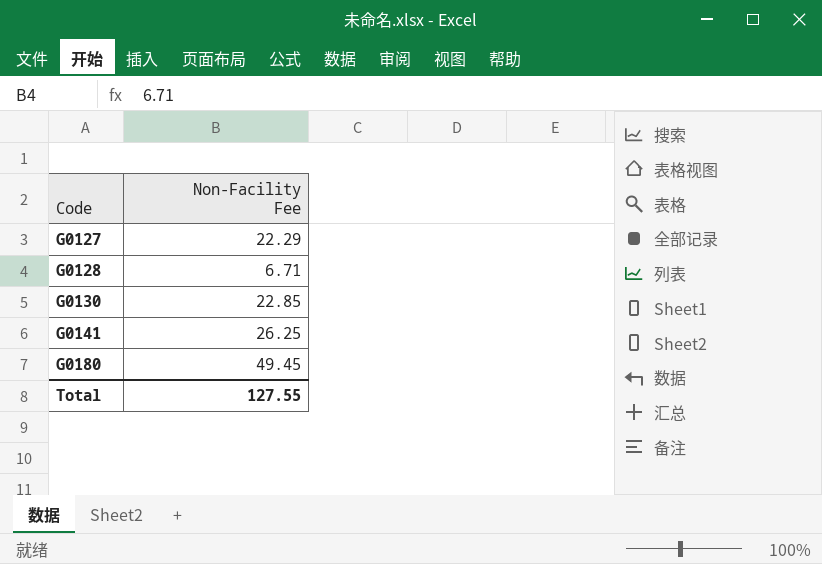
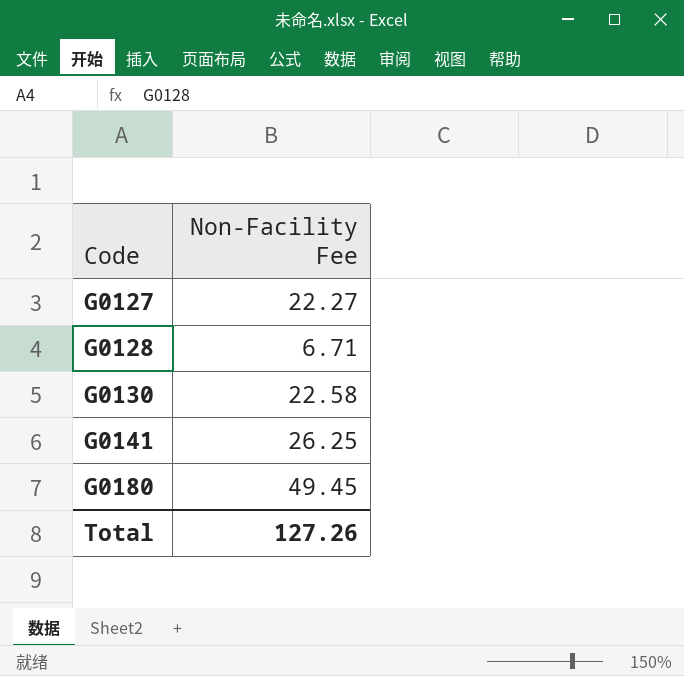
G0127 | Non-Facility Fee: 22.29 -> 22.27
G0130 | Non-Facility Fee: 22.85 -> 22.58
Total | Non-Facility Fee: 127.55 -> 127.26

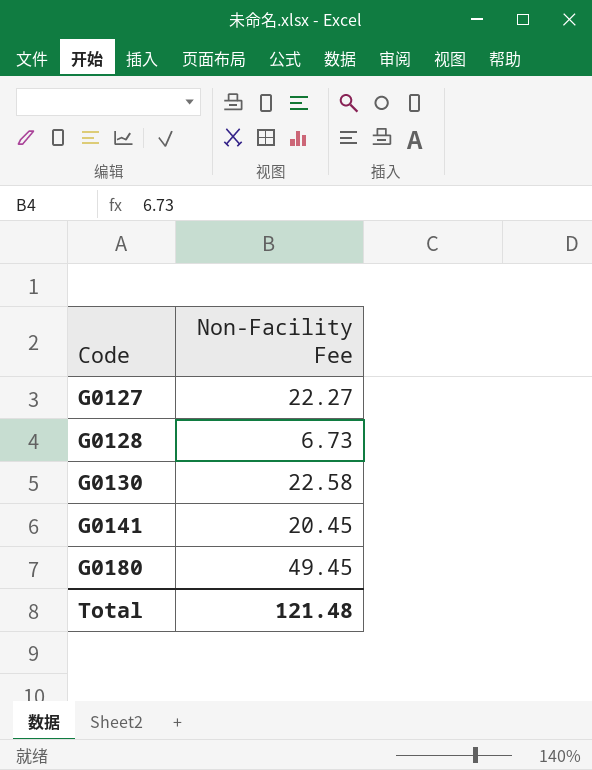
G0128 | Non-Facility Fee: 6.71 -> 6.73
G0141 | Non-Facility Fee: 26.25 -> 20.45
Total | Non-Facility Fee: 127.26 -> 121.48

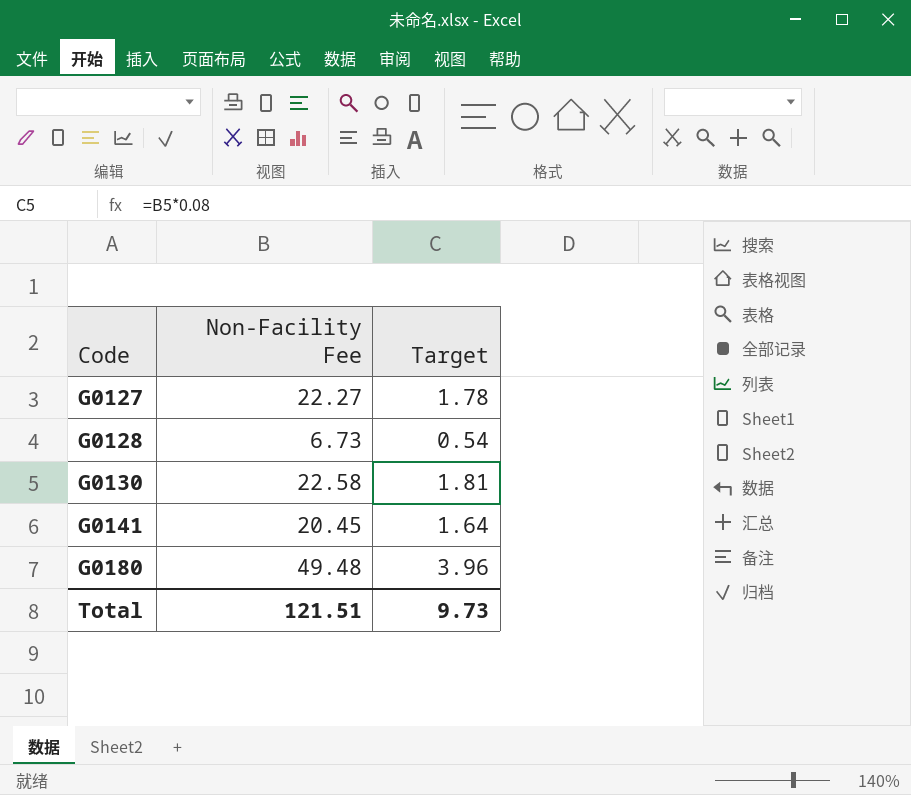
column Target | formula: none -> [Non-Facility Fee] * 0.08
G0180 | Non-Facility Fee: 49.45 -> 49.48
Total | Non-Facility Fee: 121.48 -> 121.51

